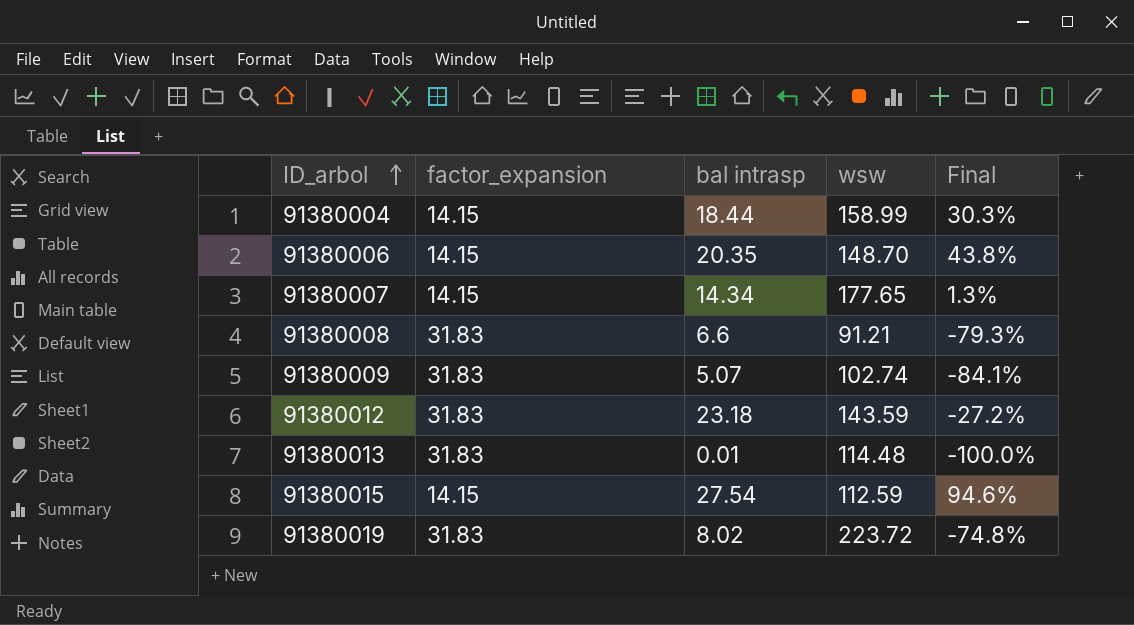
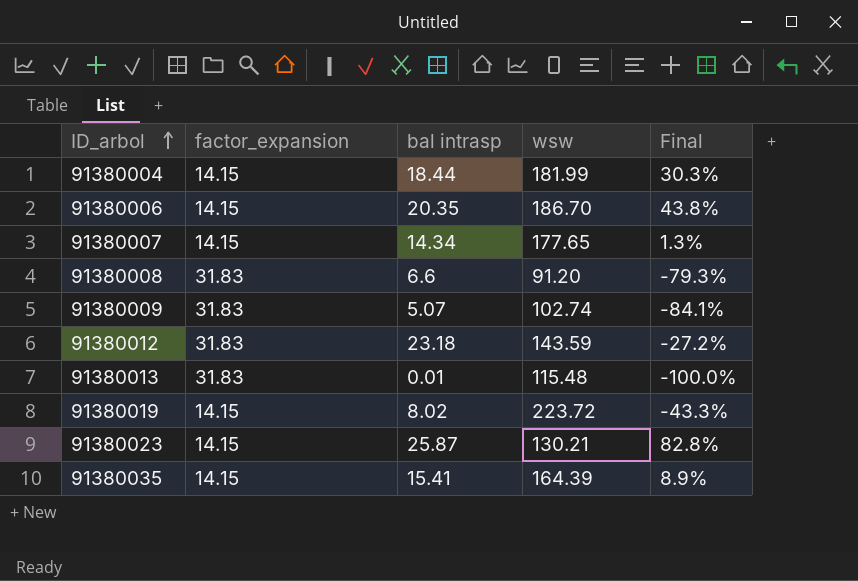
row 91380015: 14.15 | 27.54 | 112.59 | 94.6% -> none
91380004 | wsw: 158.99 -> 181.99
91380006 | wsw: 148.70 -> 186.70
91380008 | wsw: 91.21 -> 91.20
91380013 | wsw: 114.48 -> 115.48
91380019 | factor_expansion: 31.83 -> 14.15
91380019 | Final: -74.8% -> -43.3%
row 91380023: none -> 14.15 | 25.87 | 130.21 | 82.8%
row 91380035: none -> 14.15 | 15.41 | 164.39 | 8.9%

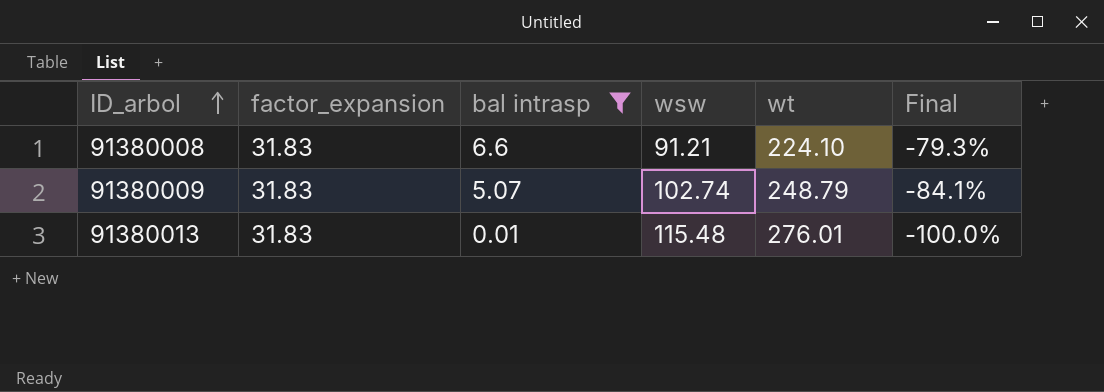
filter: none -> bal intrasp <= 6.6
column wt | position: none -> 5
91380008 | wsw: 91.20 -> 91.21

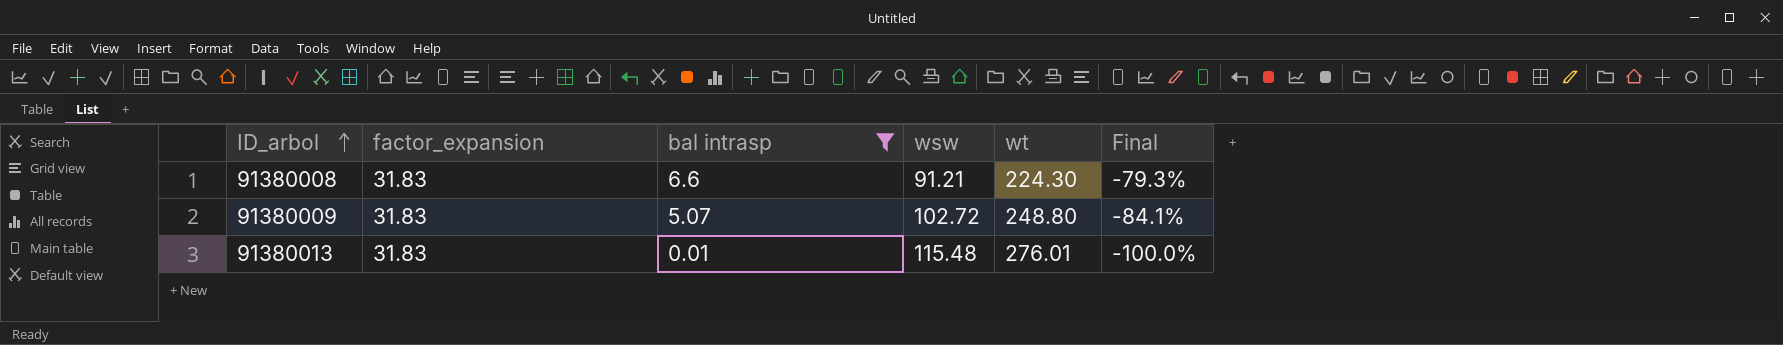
91380008 | wt: 224.10 -> 224.30
91380009 | wsw: 102.74 -> 102.72
91380009 | wt: 248.79 -> 248.80

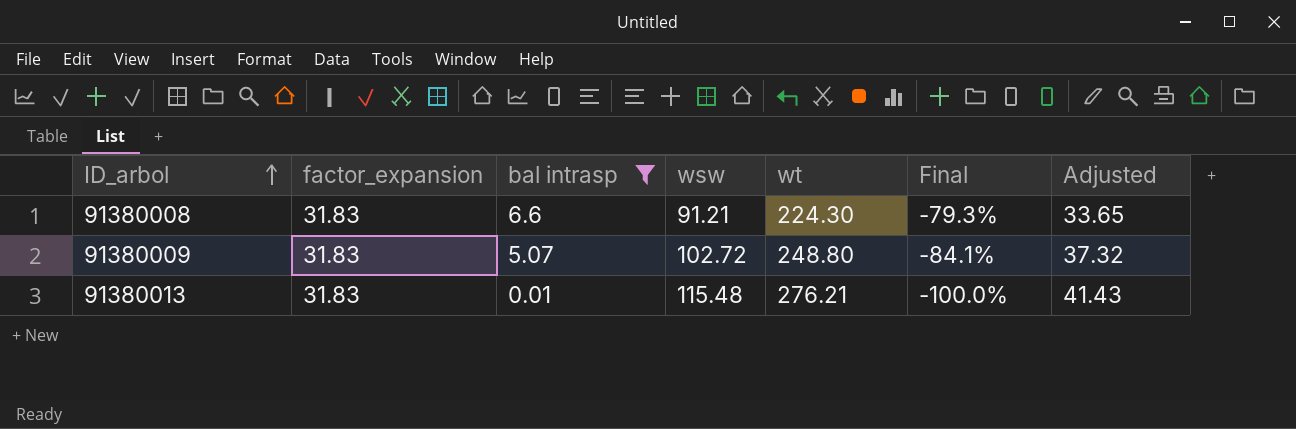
column Adjusted | formula: none -> [wt] * 0.15
91380013 | wt: 276.01 -> 276.21

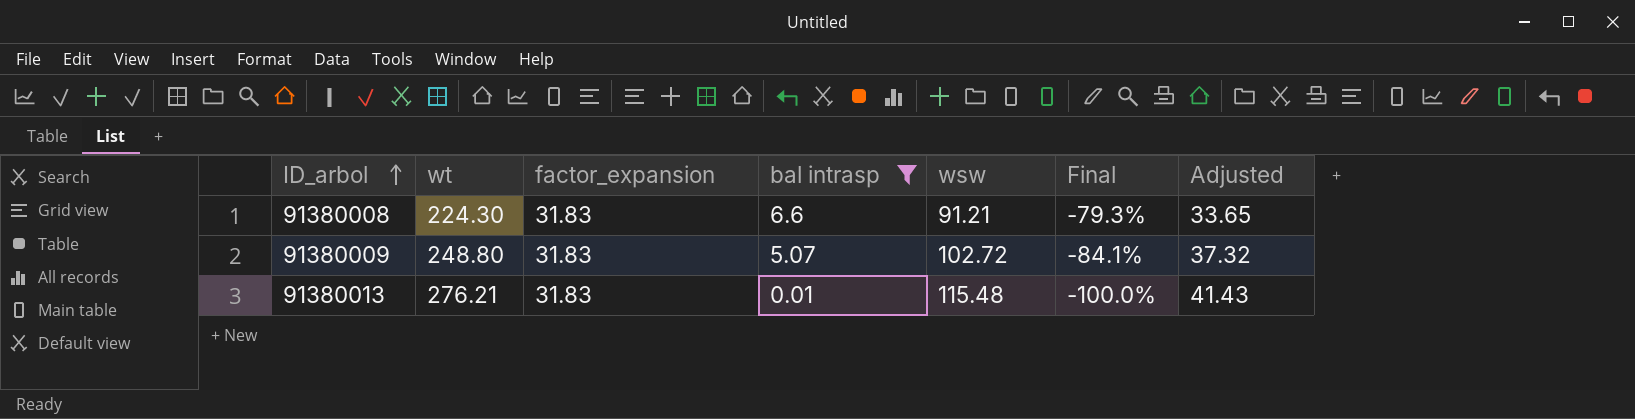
column wt | position: 5 -> 2

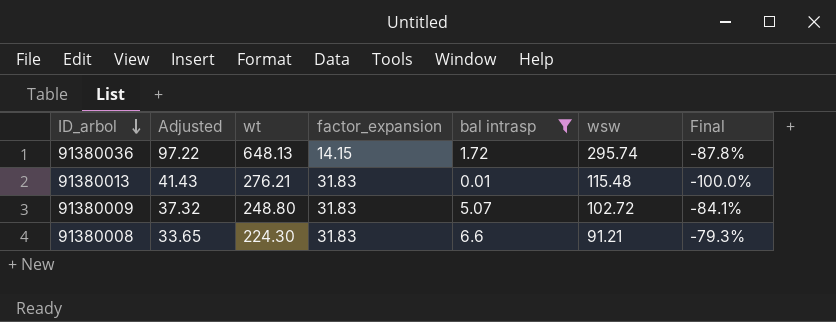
row order: ID_arbol ascending -> ID_arbol descending
column Adjusted | position: 7 -> 2
row 91380036: none -> 97.22 | 648.13 | 14.15 | 1.72 | 295.74 | -87.8%

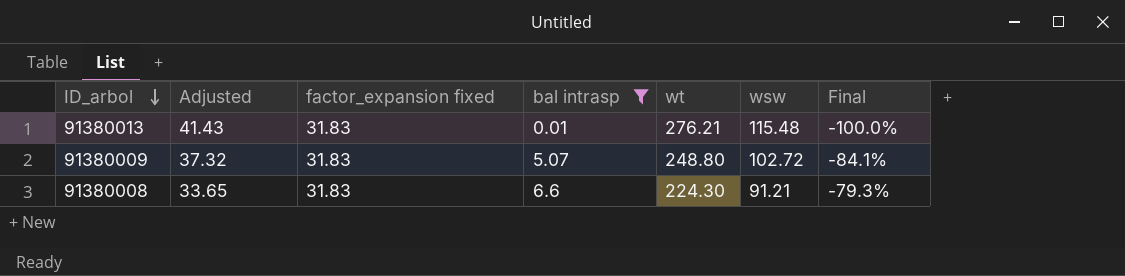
column name: factor_expansion -> factor_expansion fixed
column wt | position: 3 -> 5
row 91380036: 97.22 | 648.13 | 14.15 | 1.72 | 295.74 | -87.8% -> none

